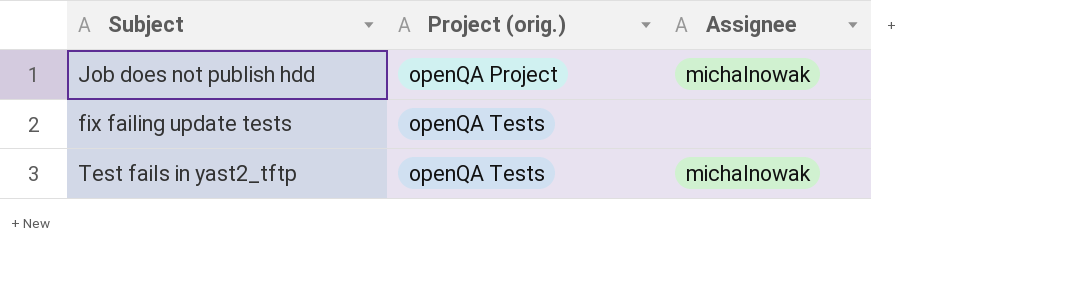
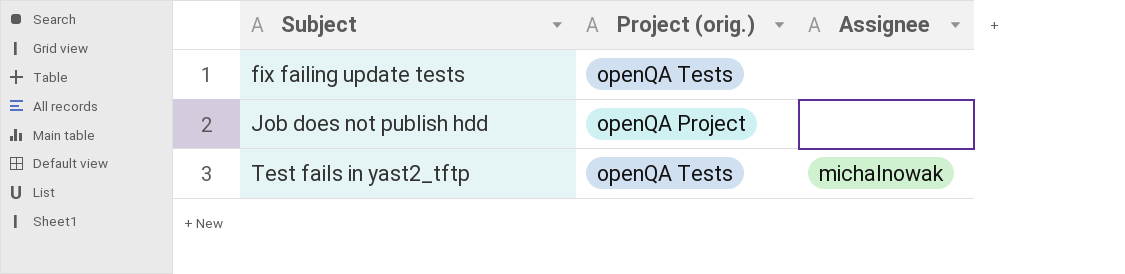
row order: Project (orig.) ascending -> Subject ascending
Job does not publish hdd | Assignee: michalnowak -> none

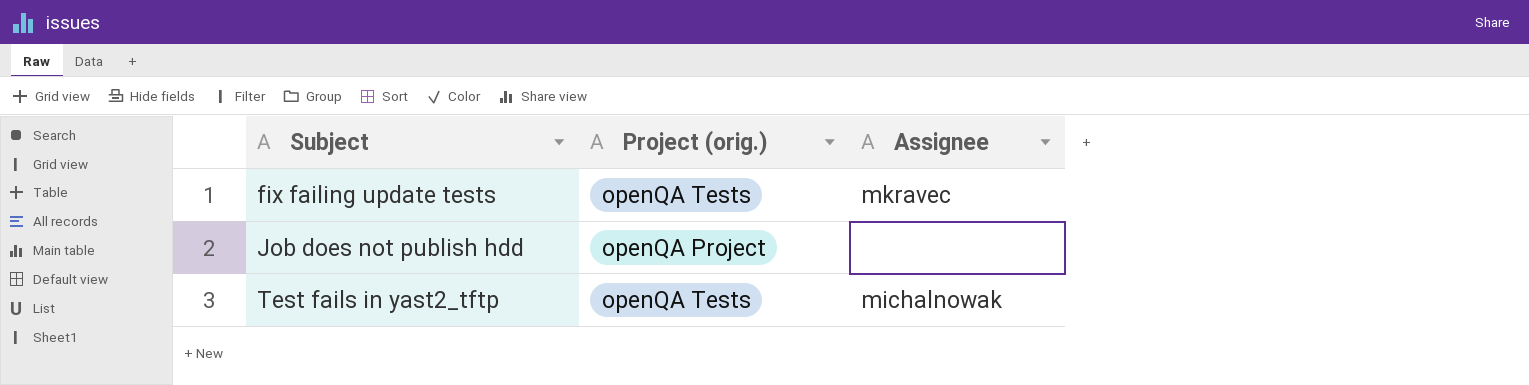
fix failing update tests | Assignee: none -> mkravec

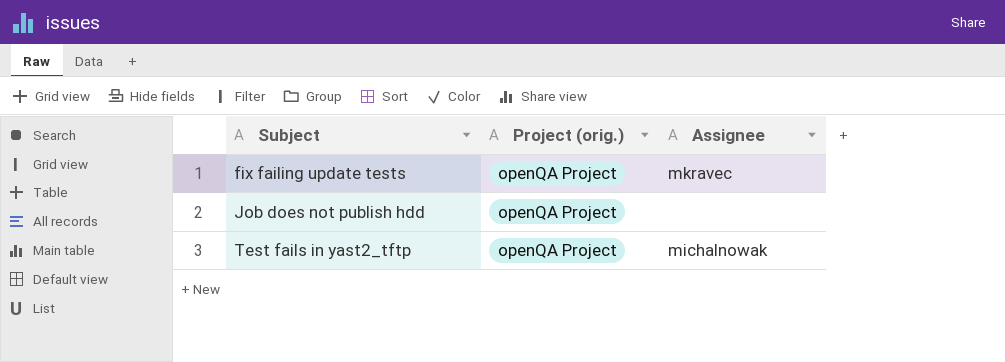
fix failing update tests | Project (orig.): openQA Tests -> openQA Project
Test fails in yast2_tftp | Project (orig.): openQA Tests -> openQA Project

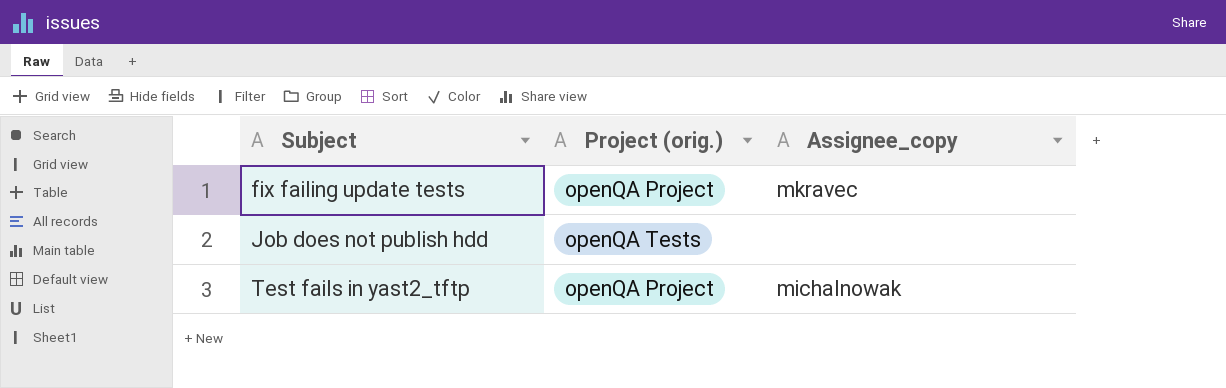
column name: Assignee -> Assignee_copy
Job does not publish hdd | Project (orig.): openQA Project -> openQA Tests

